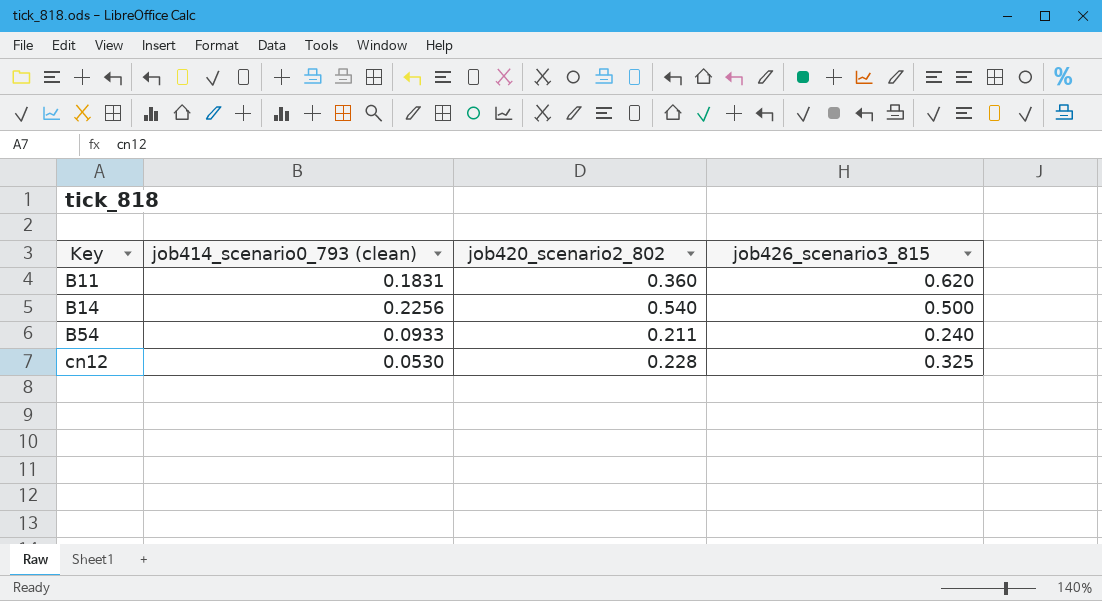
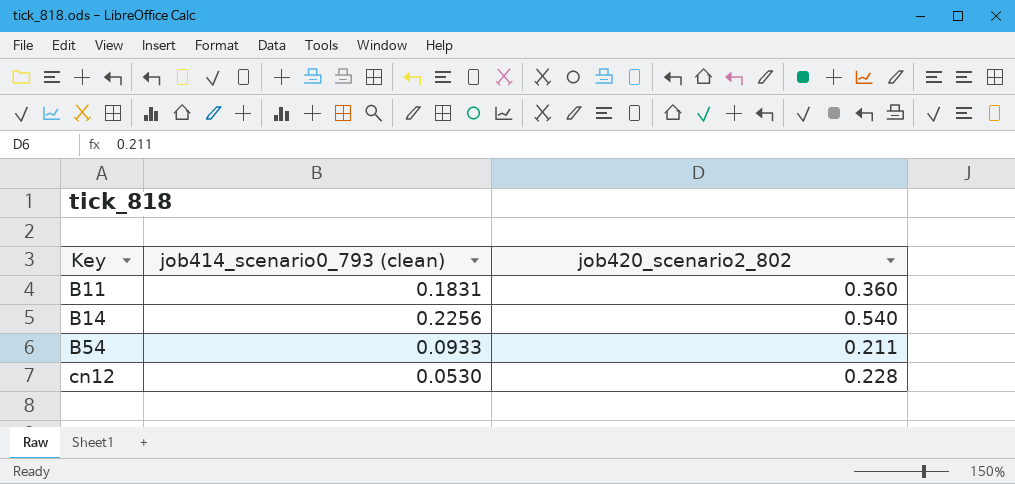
column job426_scenario3_815 | position: 4 -> none

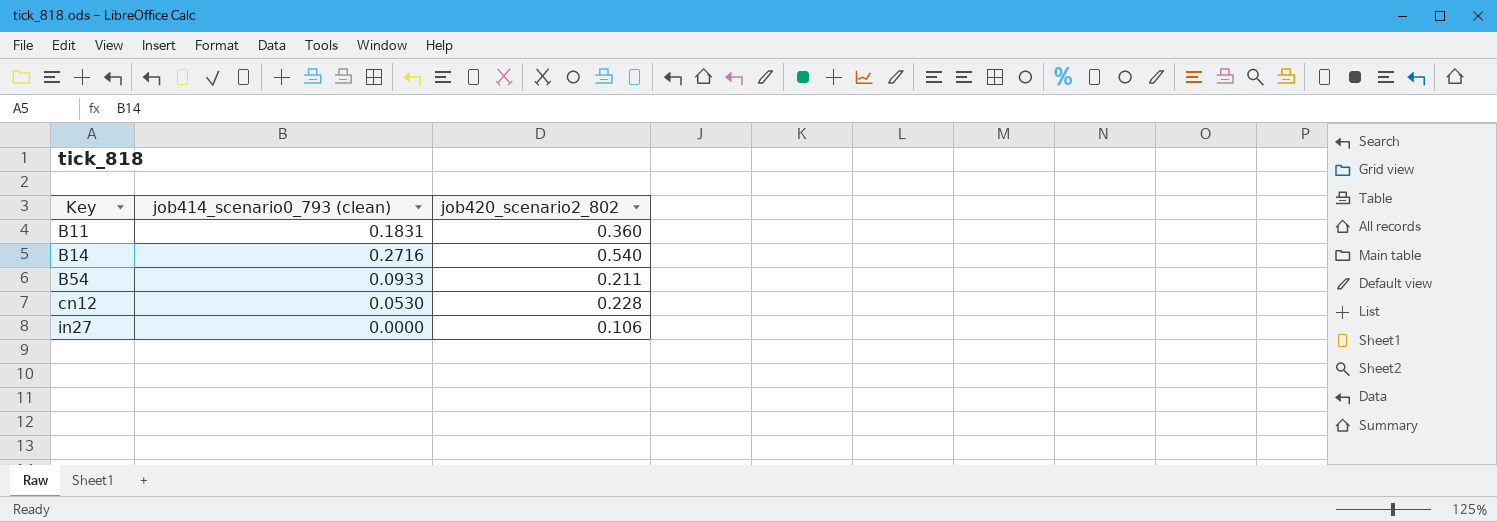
B14 | job414_scenario0_793 (clean): 0.2256 -> 0.2716
row in27: none -> 0.0000 | 0.106

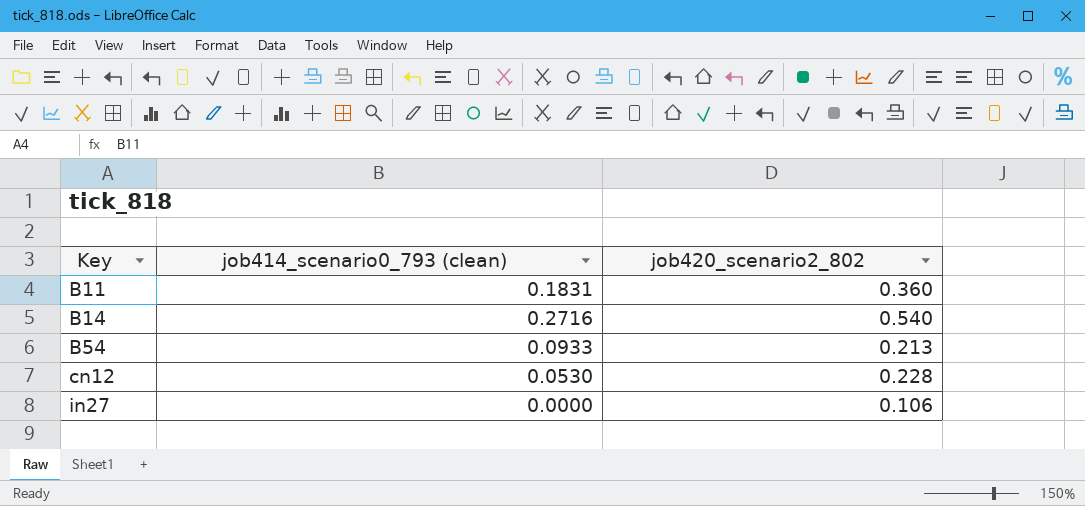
B54 | job420_scenario2_802: 0.211 -> 0.213

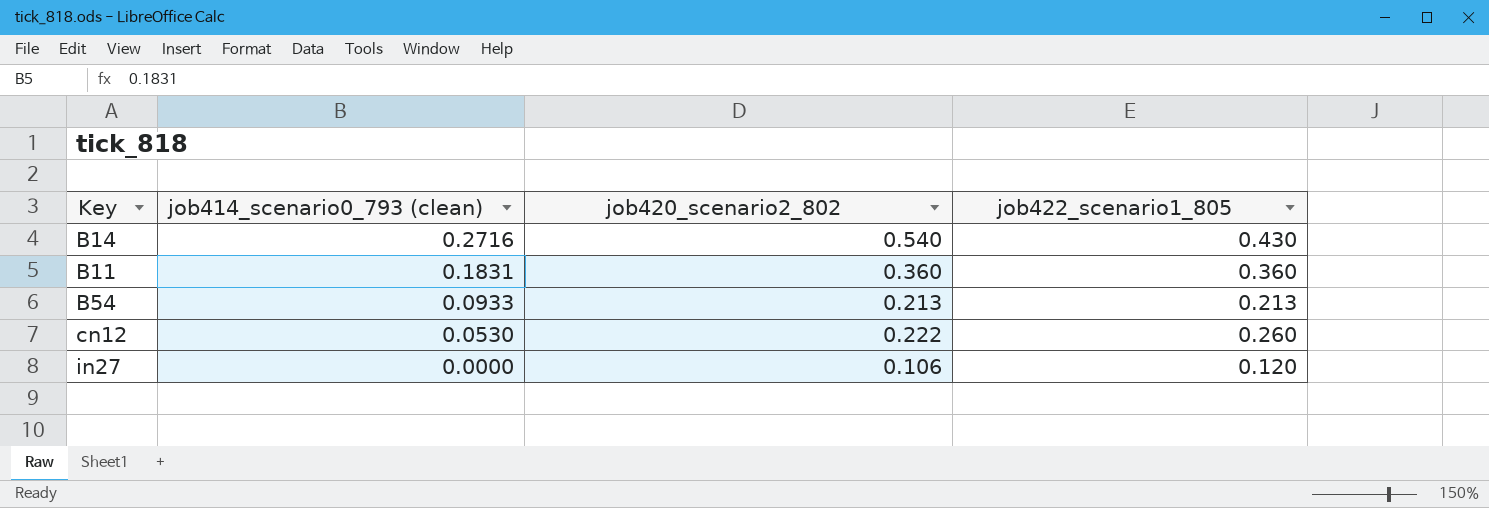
row order: Key ascending -> job414_scenario0_793 (clean) descending
column job422_scenario1_805 | position: none -> 4
cn12 | job420_scenario2_802: 0.228 -> 0.222

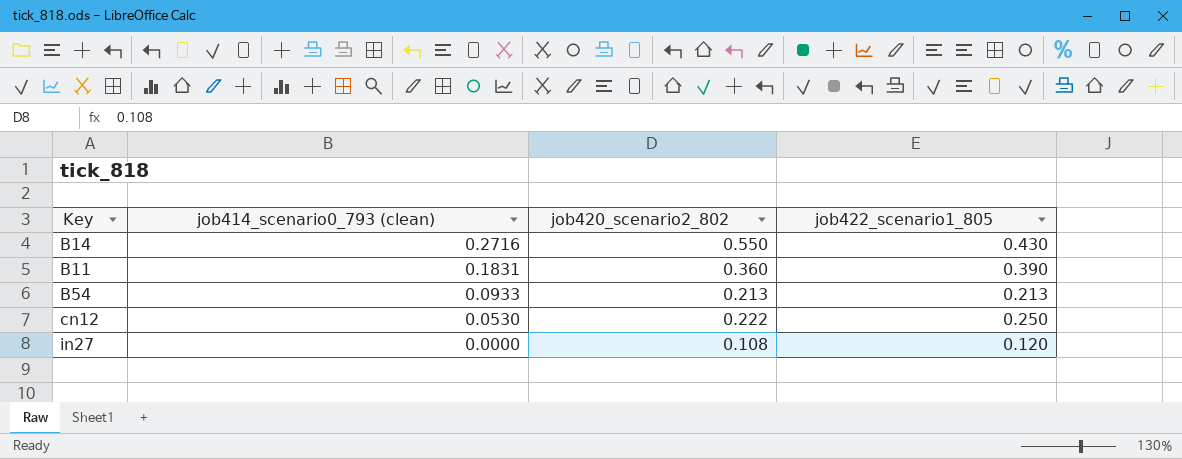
B14 | job420_scenario2_802: 0.540 -> 0.550
B11 | job422_scenario1_805: 0.360 -> 0.390
cn12 | job422_scenario1_805: 0.260 -> 0.250
in27 | job420_scenario2_802: 0.106 -> 0.108

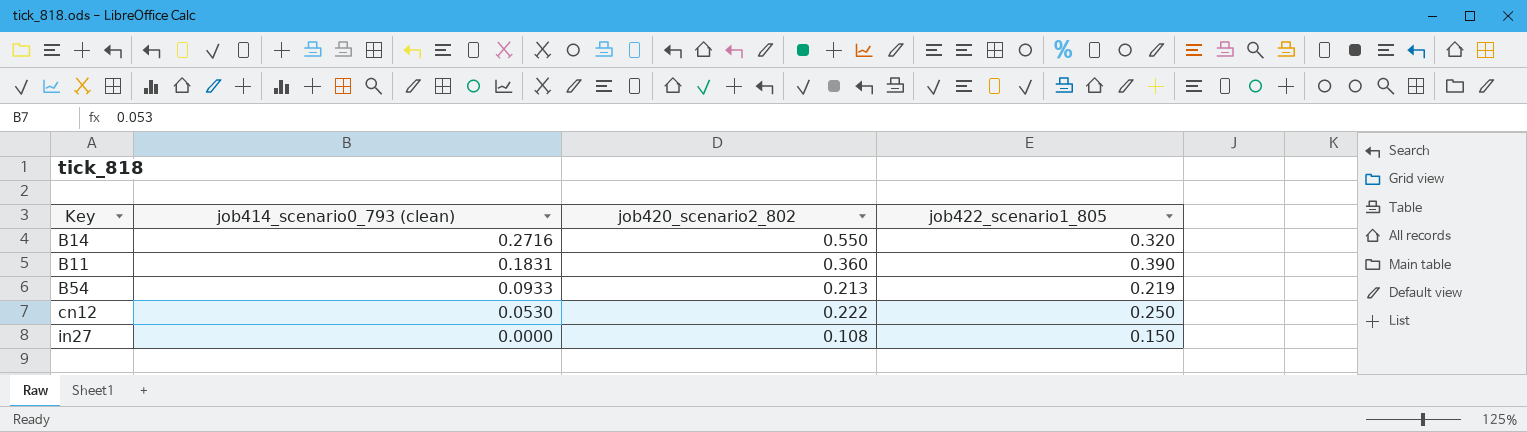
B14 | job422_scenario1_805: 0.430 -> 0.320
B54 | job422_scenario1_805: 0.213 -> 0.219
in27 | job422_scenario1_805: 0.120 -> 0.150

